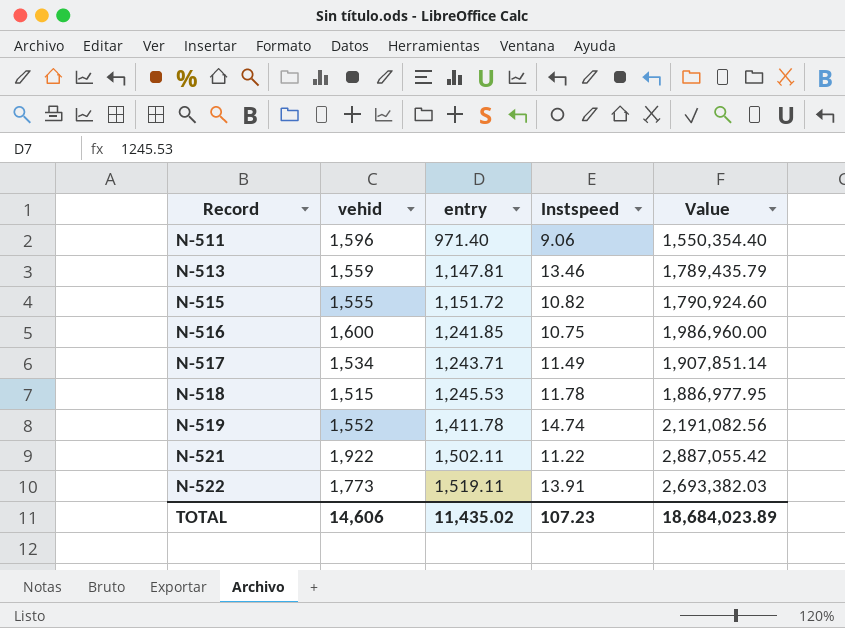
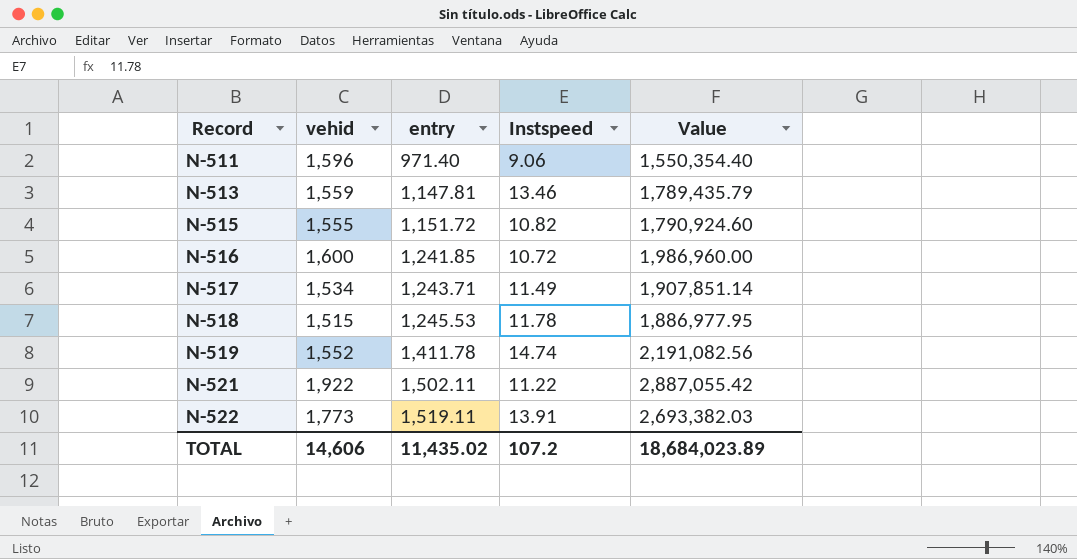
N-516 | Instspeed: 10.75 -> 10.72
TOTAL | Instspeed: 107.23 -> 107.2

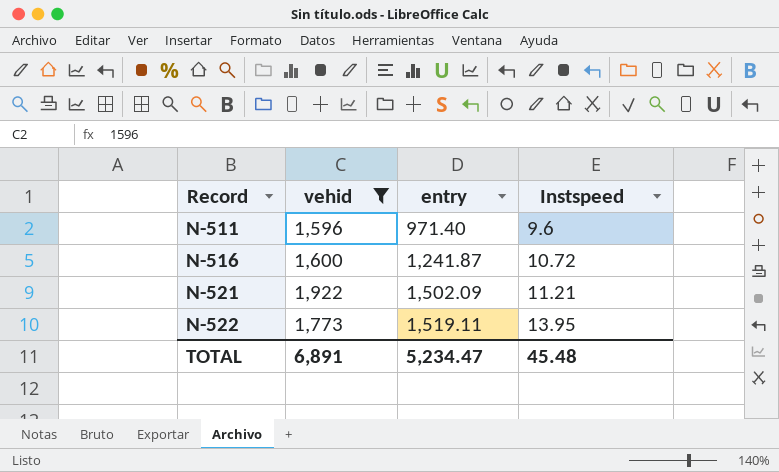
filter: none -> vehid >= 1,596
column Value | formula: [vehid] * [entry] -> none
N-511 | Instspeed: 9.06 -> 9.6
N-516 | entry: 1,241.85 -> 1,241.87
N-521 | entry: 1,502.11 -> 1,502.09
N-521 | Instspeed: 11.22 -> 11.21
N-522 | Instspeed: 13.91 -> 13.95
TOTAL | vehid: 14,606 -> 6,891
TOTAL | entry: 11,435.02 -> 5,234.47
TOTAL | Instspeed: 107.2 -> 45.48

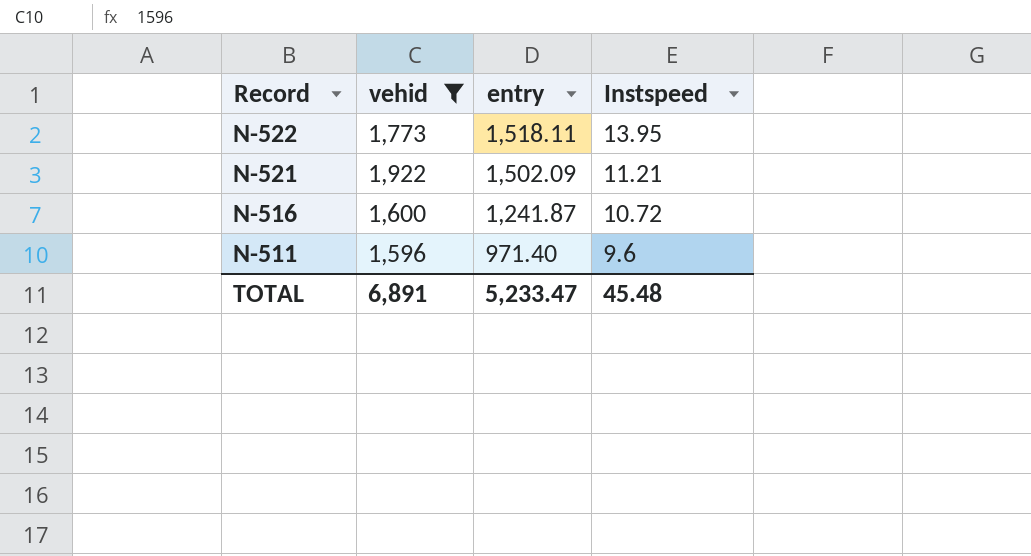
row order: Record ascending -> Record descending
N-522 | entry: 1,519.11 -> 1,518.11
TOTAL | entry: 5,234.47 -> 5,233.47

